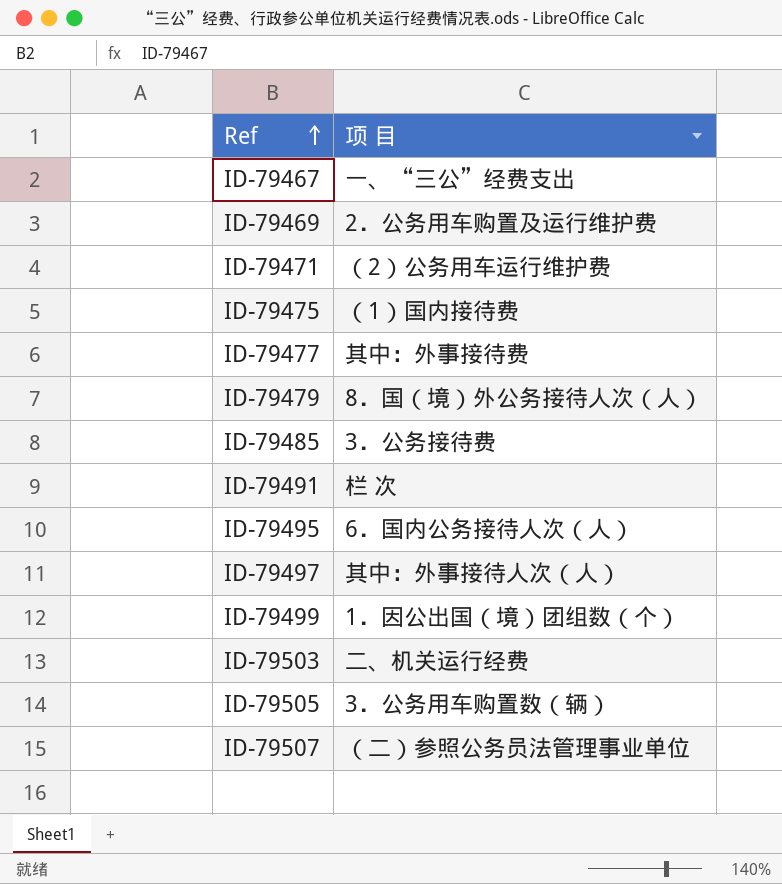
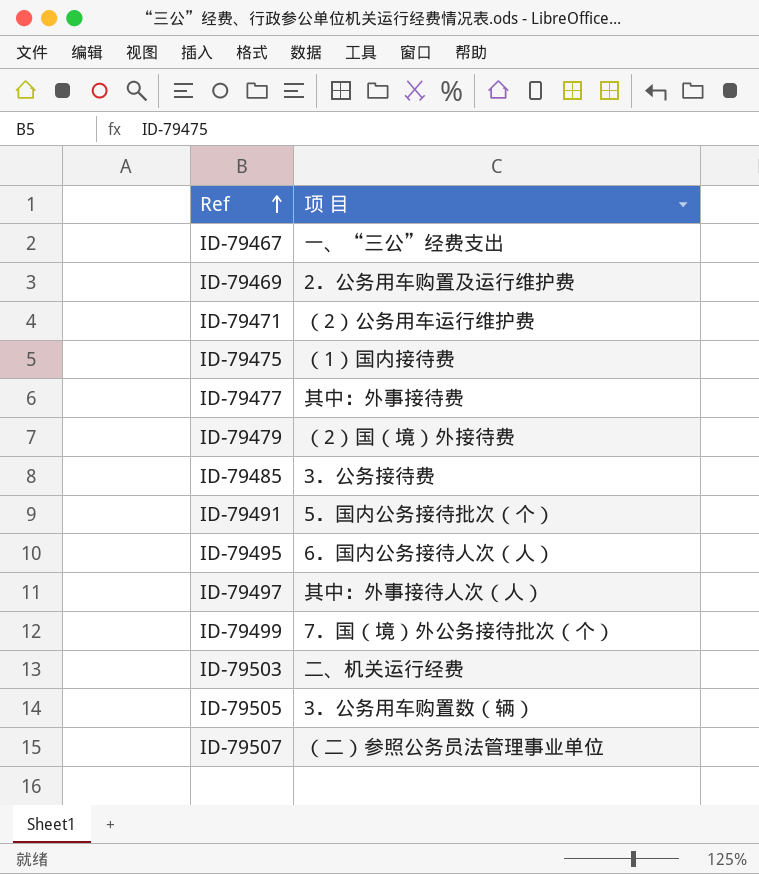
ID-79479 | 项 目: 8．国（境）外公务接待人次（人） -> （2）国（境）外接待费
ID-79491 | 项 目: 栏 次 -> 5．国内公务接待批次（个）
ID-79499 | 项 目: 1．因公出国（境）团组数（个） -> 7．国（境）外公务接待批次（个）

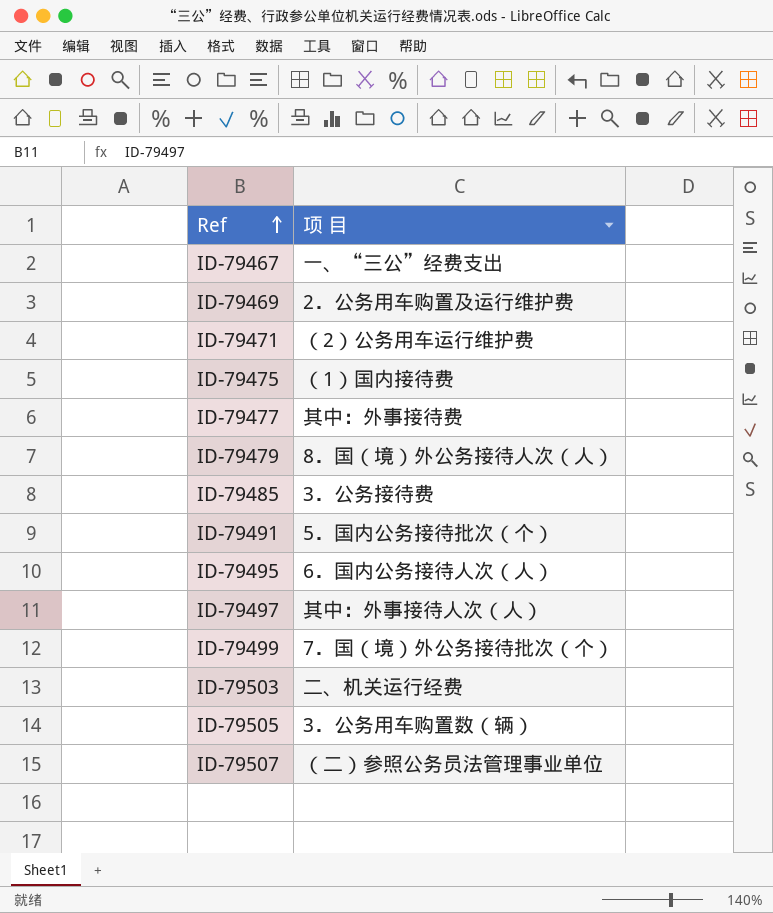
ID-79479 | 项 目: （2）国（境）外接待费 -> 8．国（境）外公务接待人次（人）

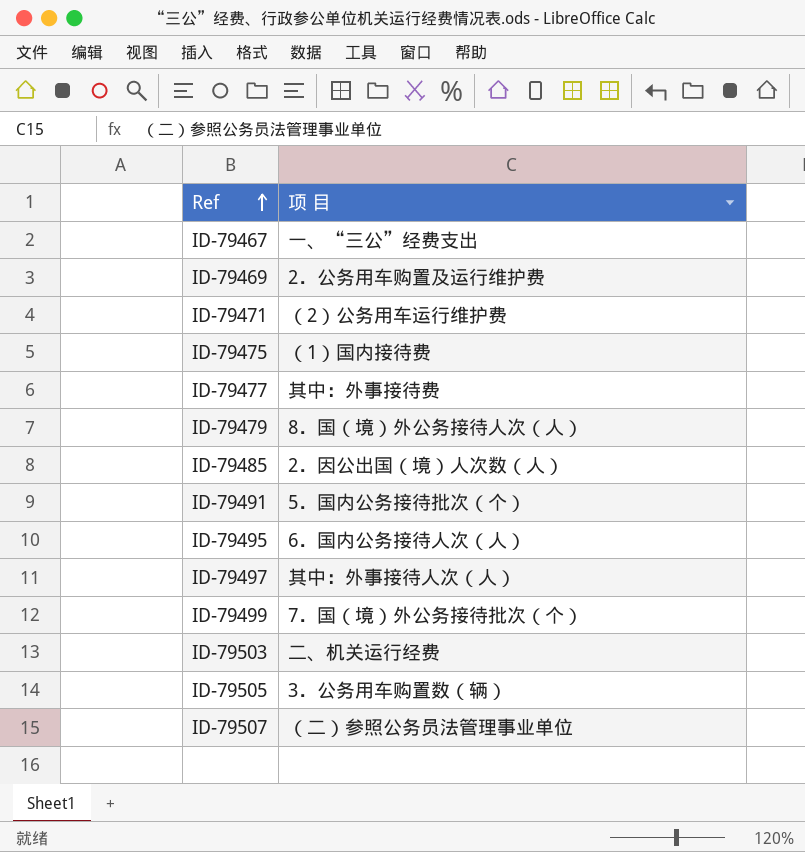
ID-79485 | 项 目: 3．公务接待费 -> 2．因公出国（境）人次数（人）

